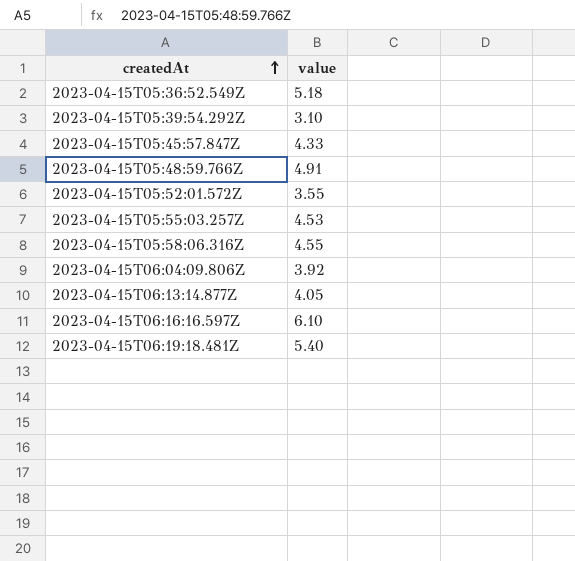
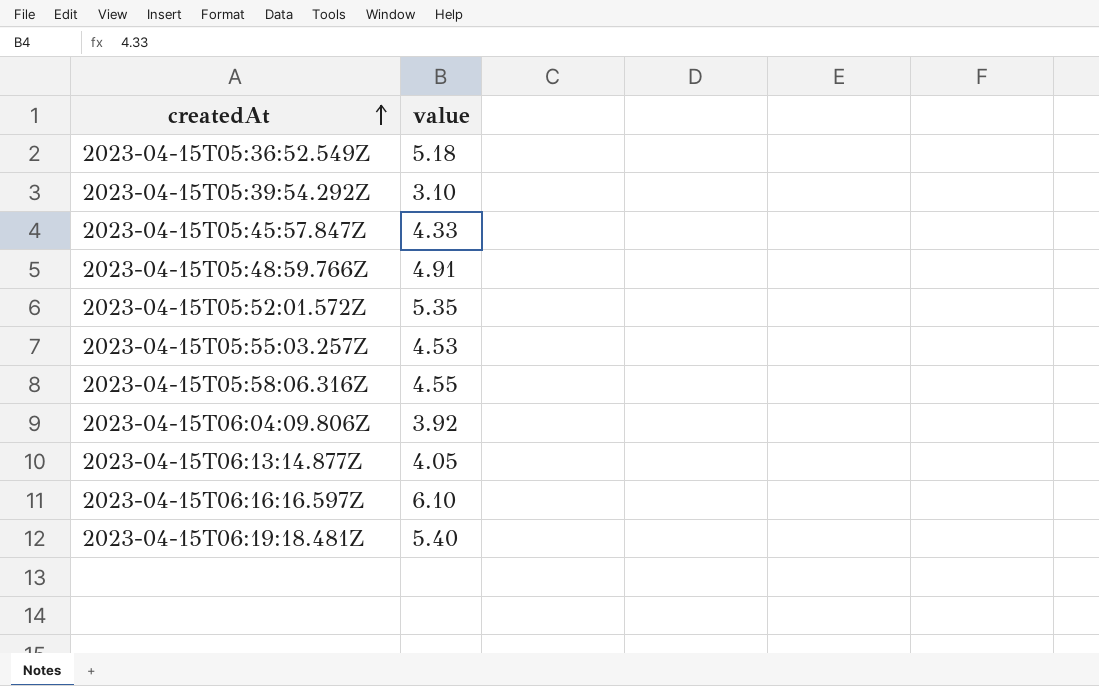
2023-04-15T05:52:01.572Z | value: 3.55 -> 5.35

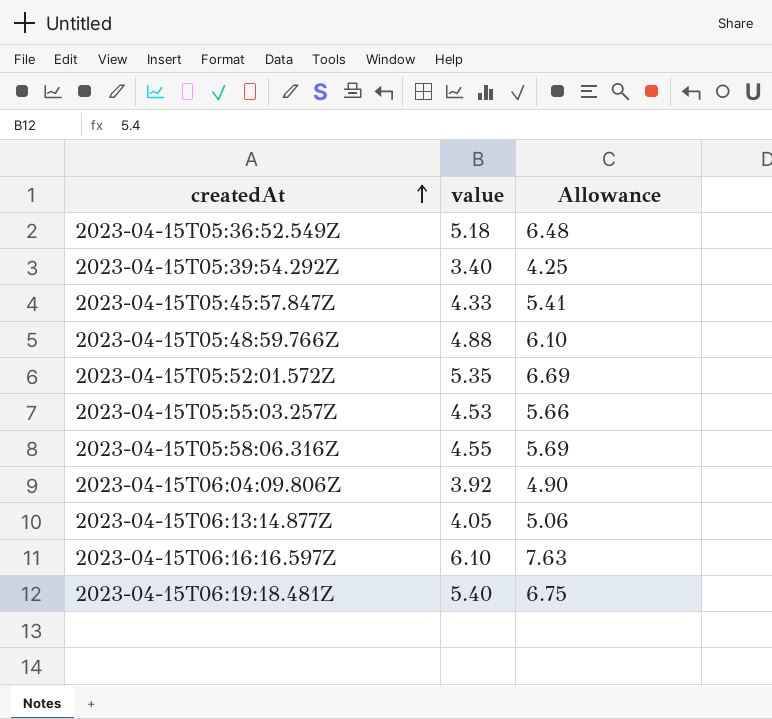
column Allowance | formula: none -> [value] * 1.25
2023-04-15T05:39:54.292Z | value: 3.10 -> 3.40
2023-04-15T05:48:59.766Z | value: 4.91 -> 4.88

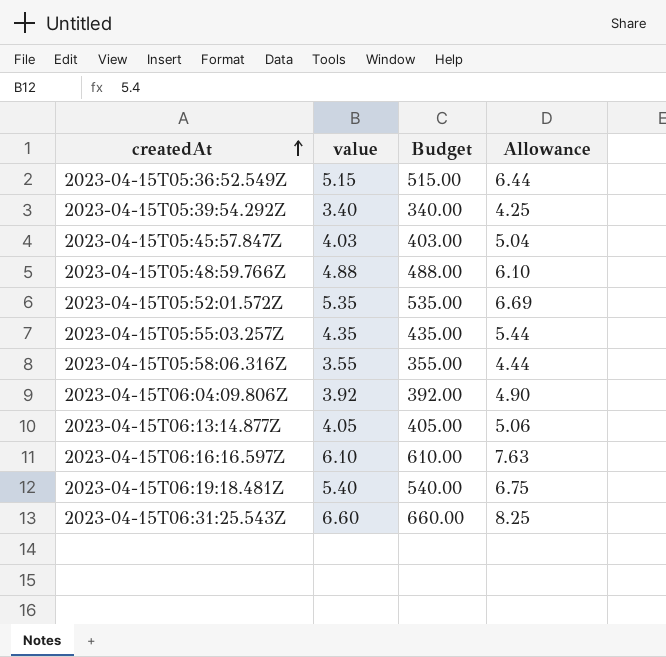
column Budget | formula: none -> [value] * 100
2023-04-15T05:36:52.549Z | value: 5.18 -> 5.15
2023-04-15T05:36:52.549Z | Allowance: 6.48 -> 6.44
2023-04-15T05:45:57.847Z | value: 4.33 -> 4.03
2023-04-15T05:45:57.847Z | Allowance: 5.41 -> 5.04
2023-04-15T05:55:03.257Z | value: 4.53 -> 4.35
2023-04-15T05:55:03.257Z | Allowance: 5.66 -> 5.44
2023-04-15T05:58:06.316Z | value: 4.55 -> 3.55
2023-04-15T05:58:06.316Z | Allowance: 5.69 -> 4.44
row 2023-04-15T06:31:25.543Z: none -> 6.60 | 660.00 | 8.25

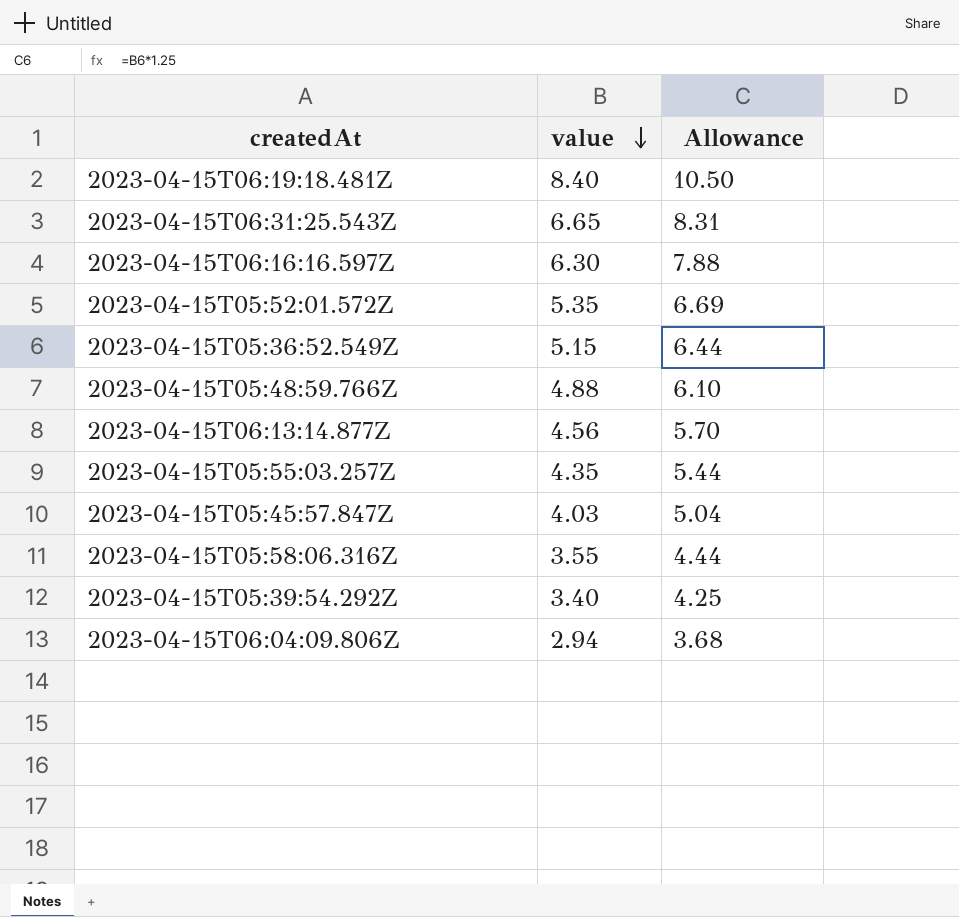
row order: createdAt ascending -> value descending
column Budget | formula: [value] * 100 -> none
2023-04-15T06:19:18.481Z | value: 5.40 -> 8.40
2023-04-15T06:19:18.481Z | Allowance: 6.75 -> 10.50
2023-04-15T06:31:25.543Z | value: 6.60 -> 6.65
2023-04-15T06:31:25.543Z | Allowance: 8.25 -> 8.31
2023-04-15T06:16:16.597Z | value: 6.10 -> 6.30
2023-04-15T06:16:16.597Z | Allowance: 7.63 -> 7.88
2023-04-15T06:13:14.877Z | value: 4.05 -> 4.56
2023-04-15T06:13:14.877Z | Allowance: 5.06 -> 5.70
2023-04-15T06:04:09.806Z | value: 3.92 -> 2.94
2023-04-15T06:04:09.806Z | Allowance: 4.90 -> 3.68

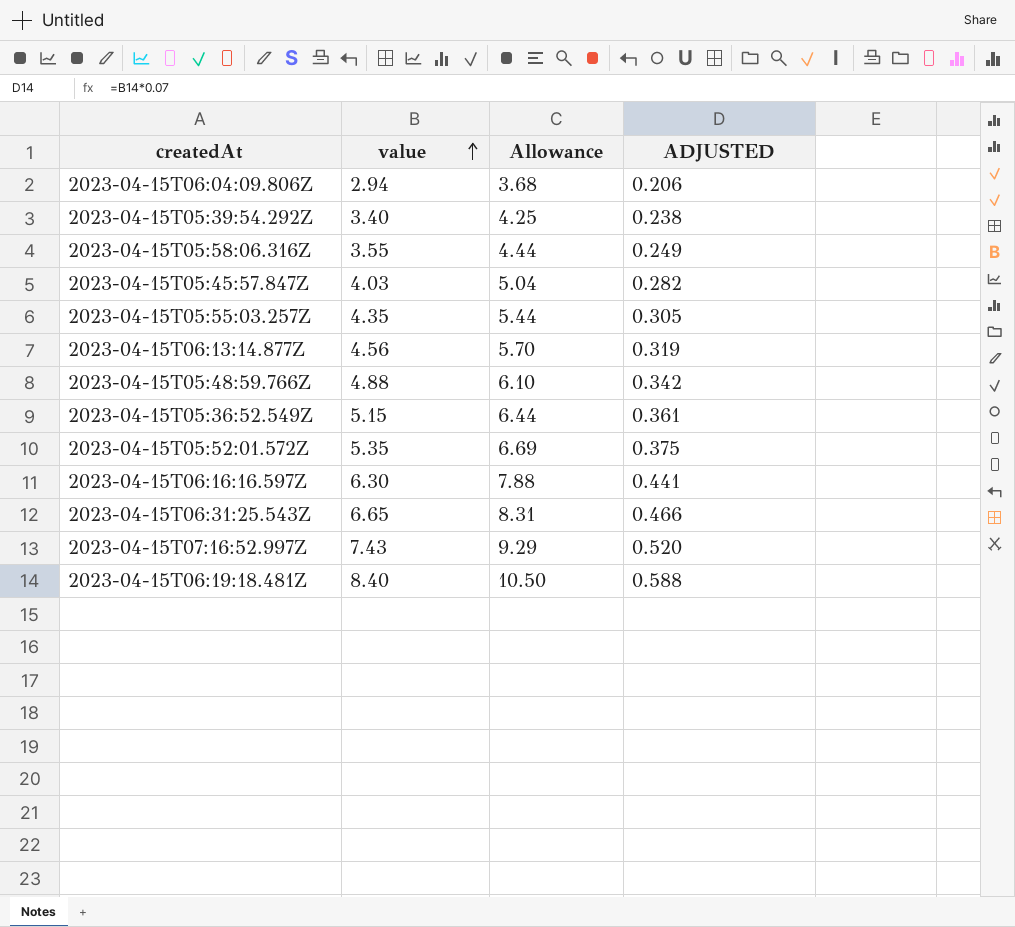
row order: value descending -> value ascending
column ADJUSTED | formula: none -> [value] * 0.07
row 2023-04-15T07:16:52.997Z: none -> 7.43 | 9.29 | 0.520

